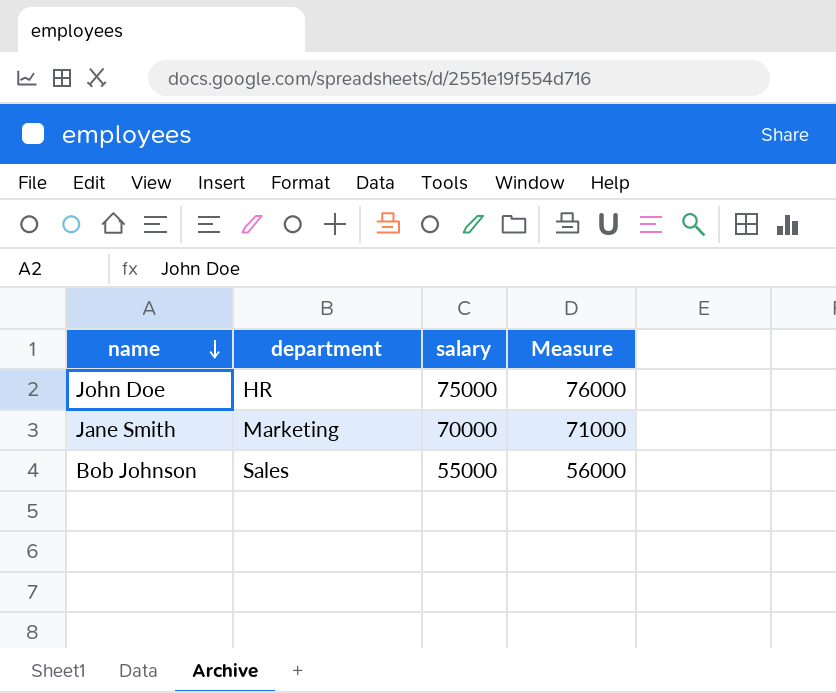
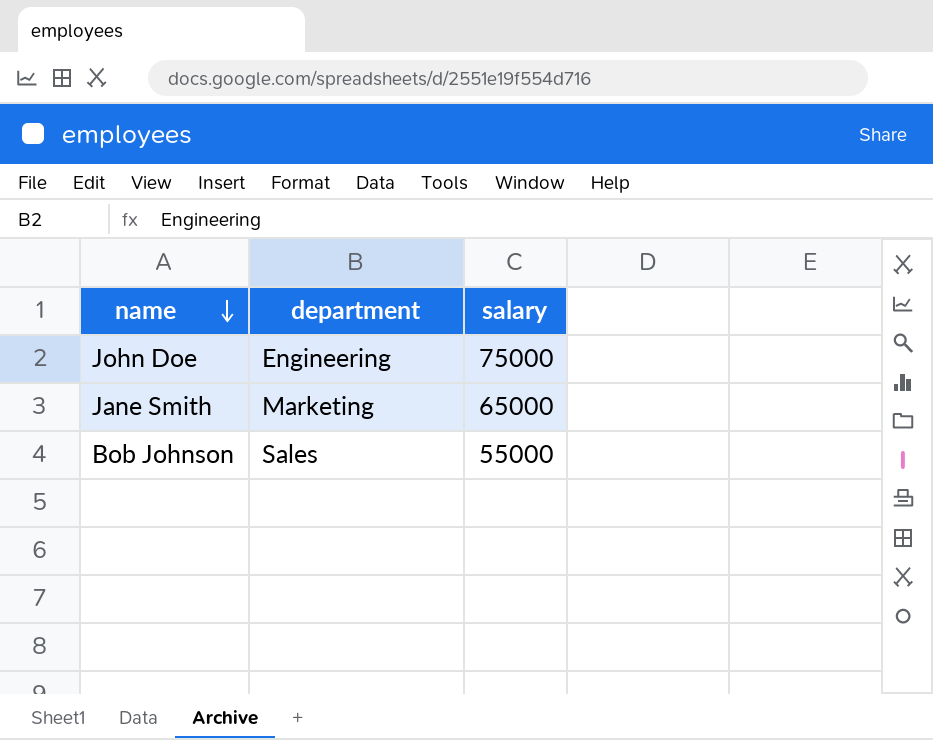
column Measure | formula: [salary] + 1000 -> none
John Doe | department: HR -> Engineering
Jane Smith | salary: 70000 -> 65000

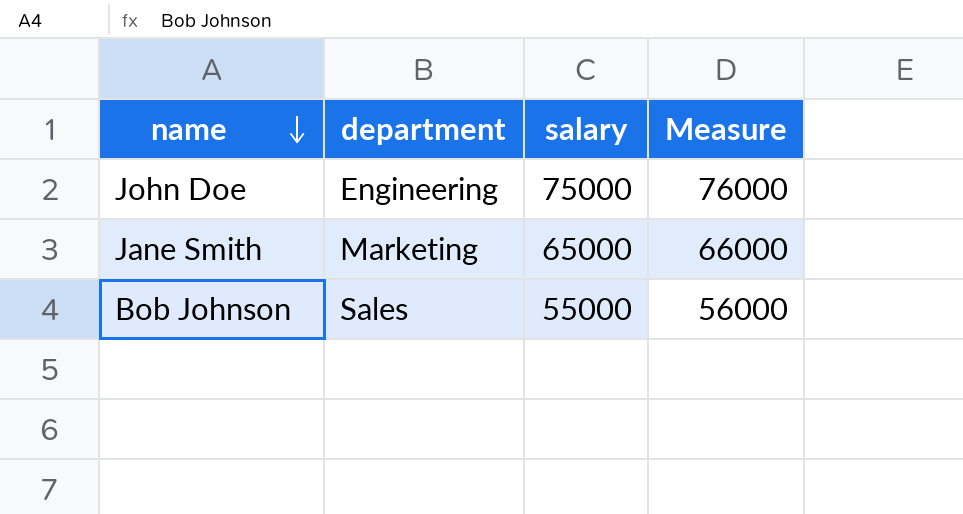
column Measure | formula: none -> [salary] + 1000

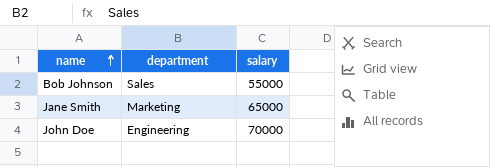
row order: name descending -> name ascending
column Measure | formula: [salary] + 1000 -> none
John Doe | salary: 75000 -> 70000

